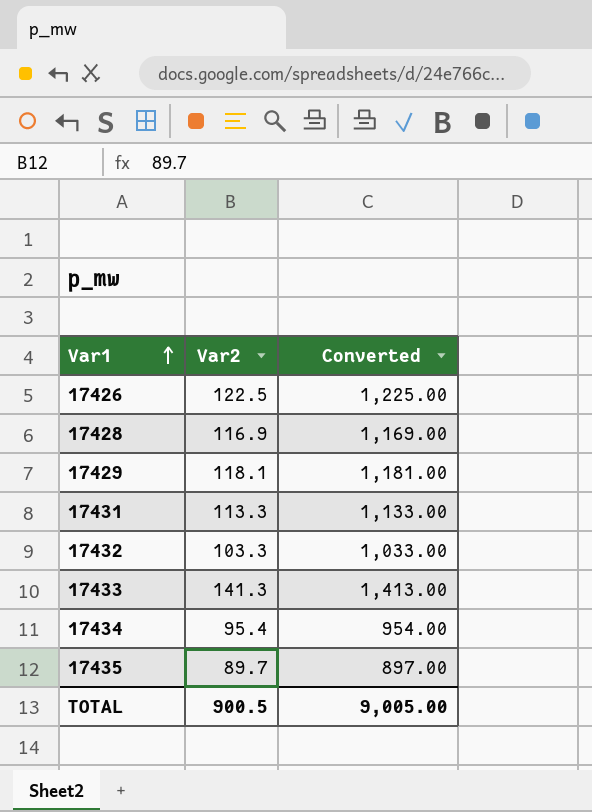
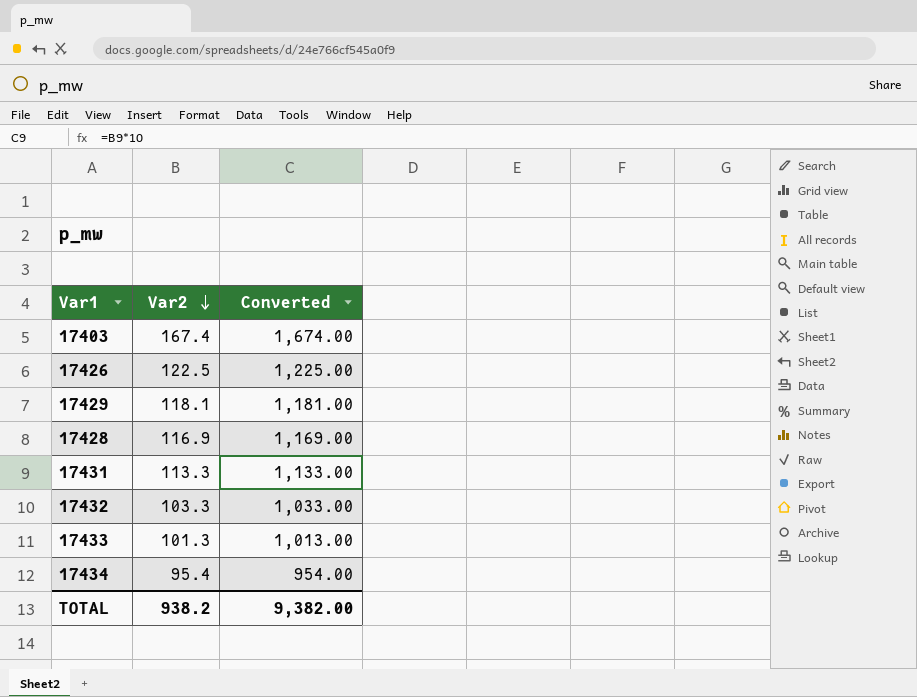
row order: Var1 ascending -> Var2 descending
row 17435: 89.7 | 897.00 -> none
row 17403: none -> 167.4 | 1,674.00
17433 | Var2: 141.3 -> 101.3
17433 | Converted: 1,413.00 -> 1,013.00
TOTAL | Var2: 900.5 -> 938.2
TOTAL | Converted: 9,005.00 -> 9,382.00

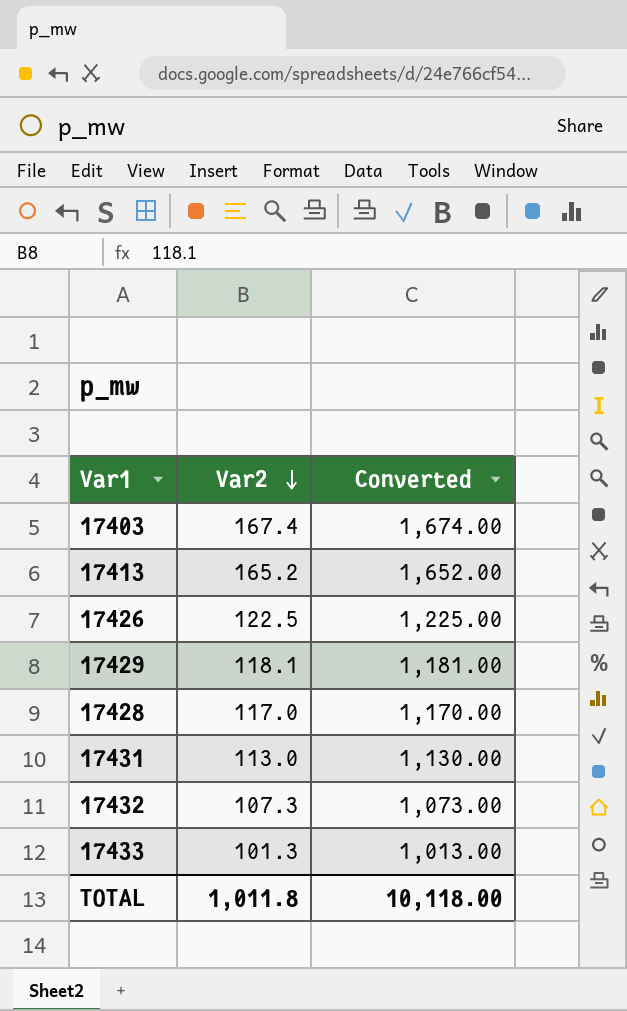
row 17434: 95.4 | 954.00 -> none
row 17413: none -> 165.2 | 1,652.00
17428 | Var2: 116.9 -> 117.0
17428 | Converted: 1,169.00 -> 1,170.00
17431 | Var2: 113.3 -> 113.0
17431 | Converted: 1,133.00 -> 1,130.00
17432 | Var2: 103.3 -> 107.3
17432 | Converted: 1,033.00 -> 1,073.00
TOTAL | Var2: 938.2 -> 1,011.8
TOTAL | Converted: 9,382.00 -> 10,118.00

